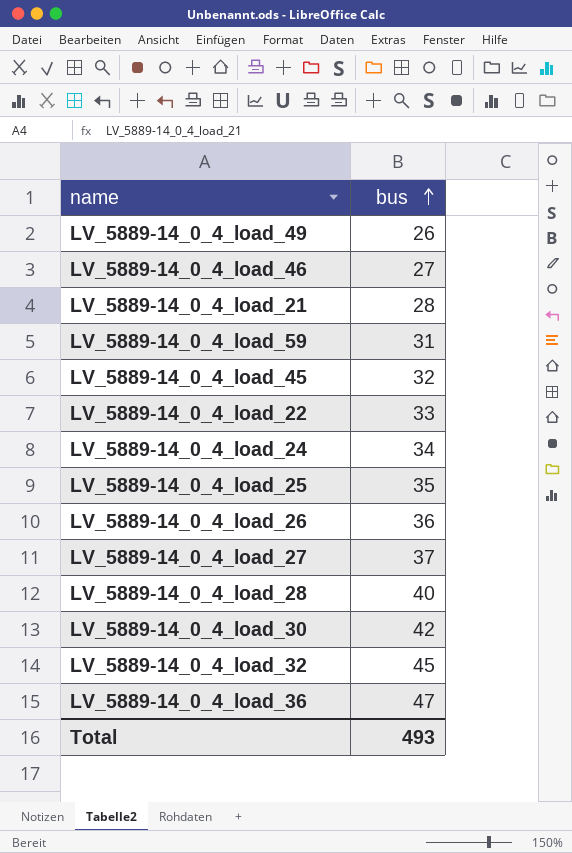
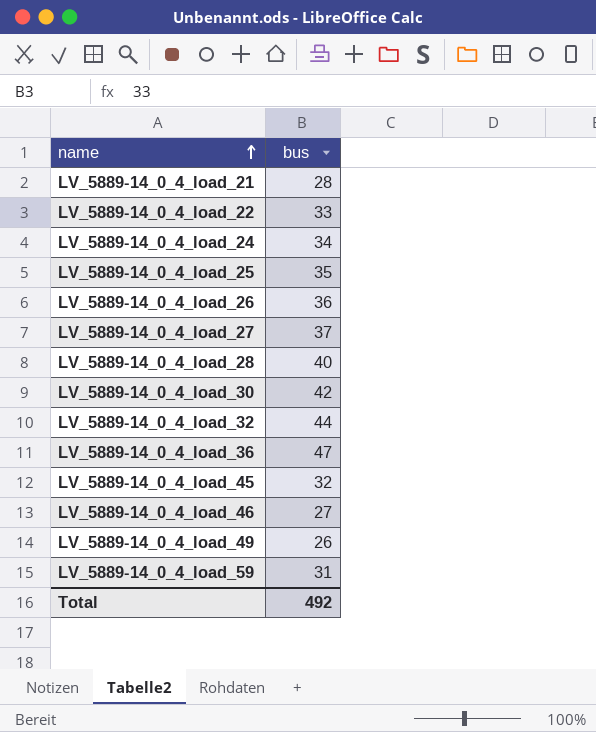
row order: bus ascending -> name ascending
LV_5889-14_0_4_load_32 | bus: 45 -> 44
Total | bus: 493 -> 492

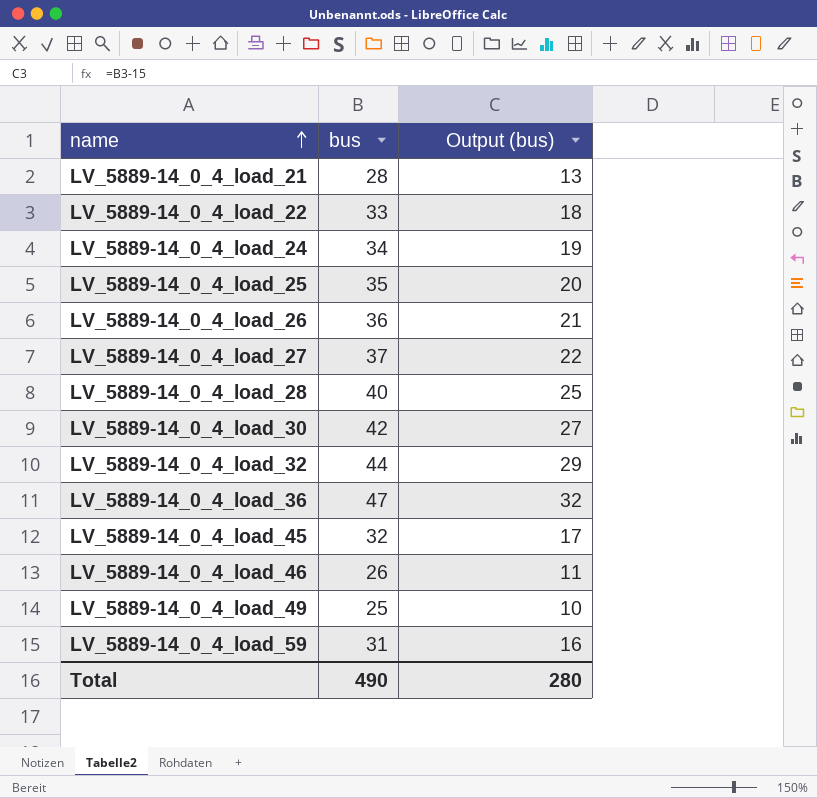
column Output (bus) | formula: none -> [bus] - 15
LV_5889-14_0_4_load_46 | bus: 27 -> 26
LV_5889-14_0_4_load_49 | bus: 26 -> 25
Total | bus: 492 -> 490

